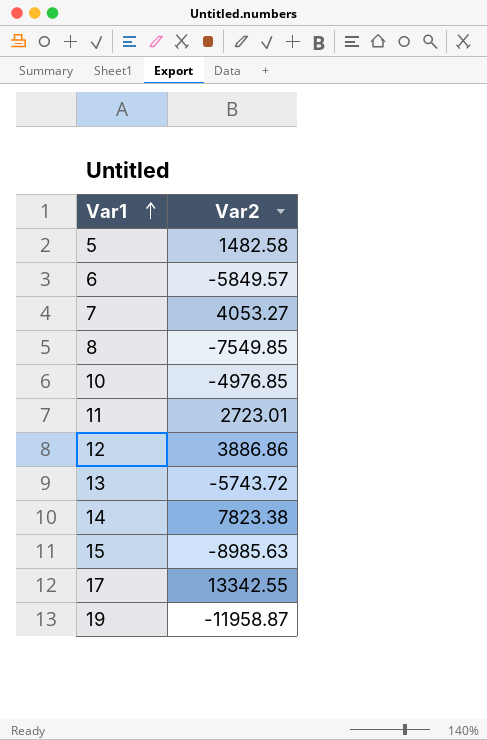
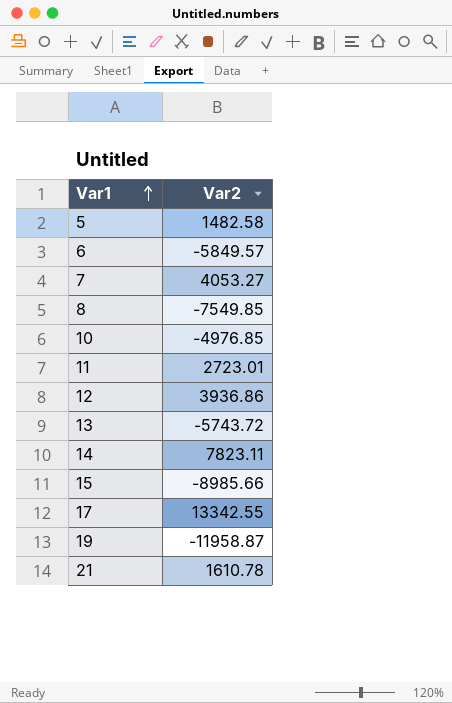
12 | Var2: 3886.86 -> 3936.86
14 | Var2: 7823.38 -> 7823.11
15 | Var2: -8985.63 -> -8985.66
row 21: none -> 1610.78

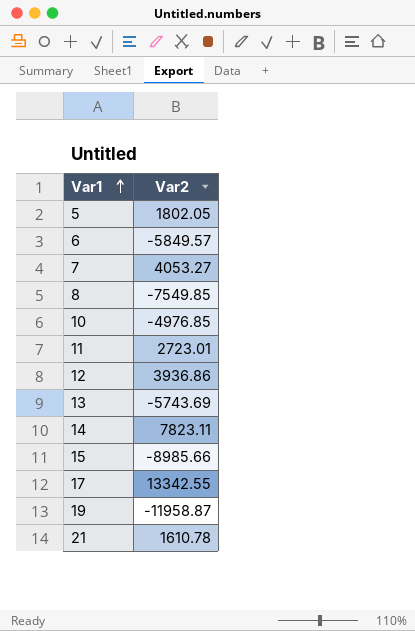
5 | Var2: 1482.58 -> 1802.05
13 | Var2: -5743.72 -> -5743.69

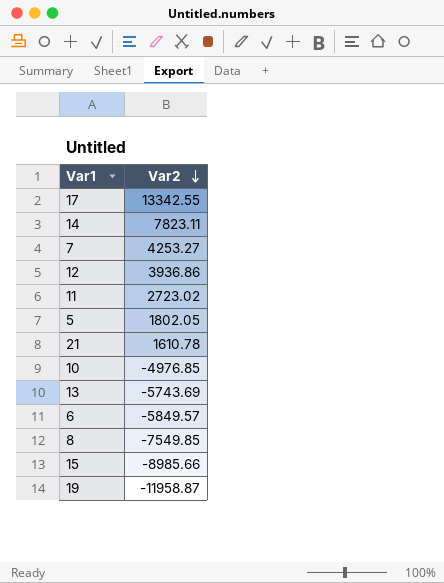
row order: Var1 ascending -> Var2 descending
7 | Var2: 4053.27 -> 4253.27
11 | Var2: 2723.01 -> 2723.02

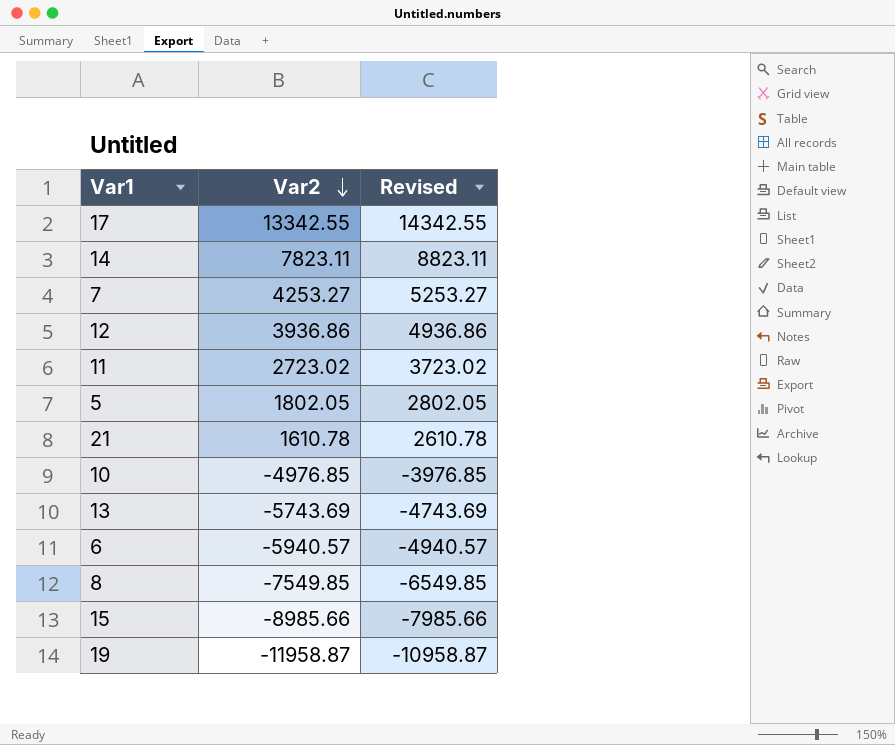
column Revised | formula: none -> [Var2] + 1000
6 | Var2: -5849.57 -> -5940.57

